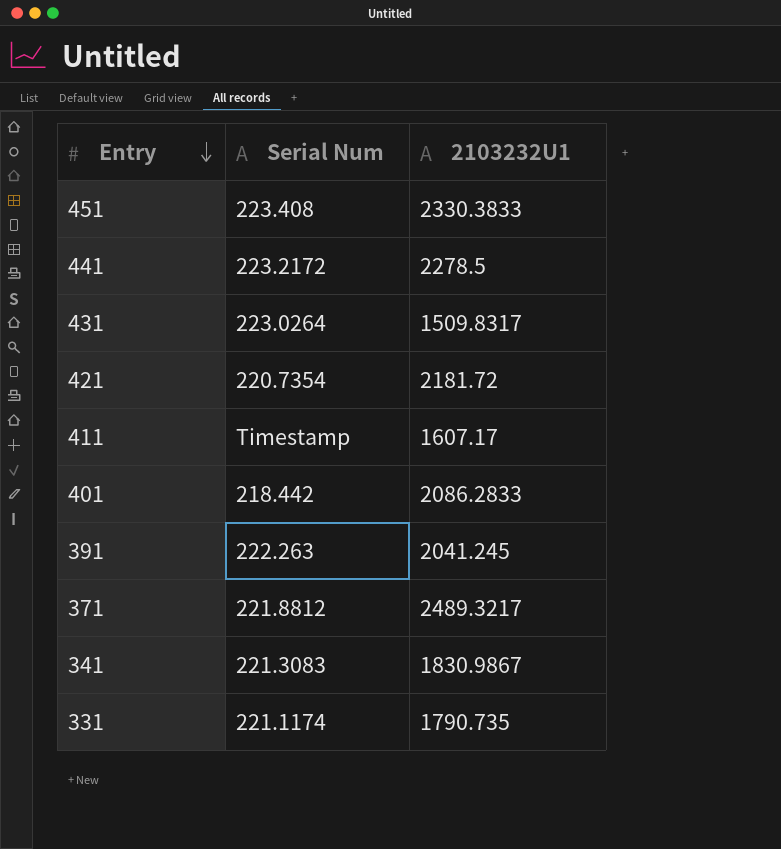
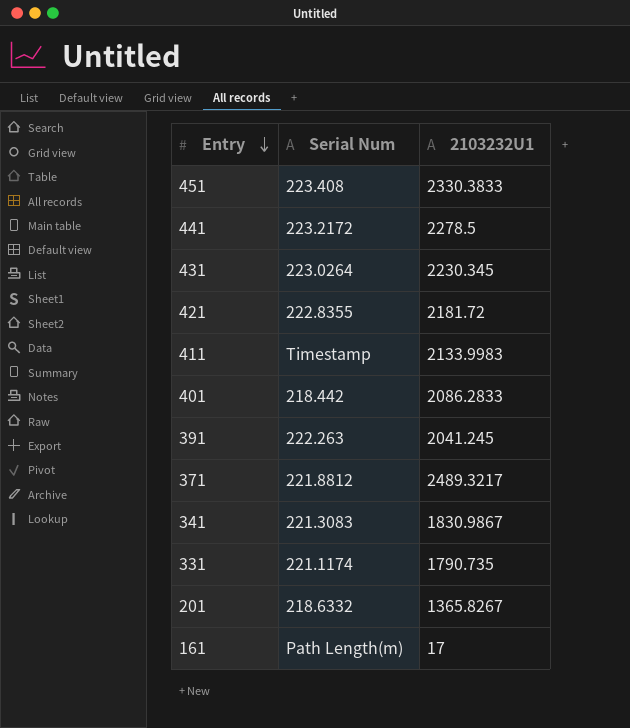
431 | 2103232U1: 1509.8317 -> 2230.345
421 | Serial Num: 220.7354 -> 222.8355
411 | 2103232U1: 1607.17 -> 2133.9983
row 201: none -> 218.6332 | 1365.8267
row 161: none -> Path Length(m) | 17

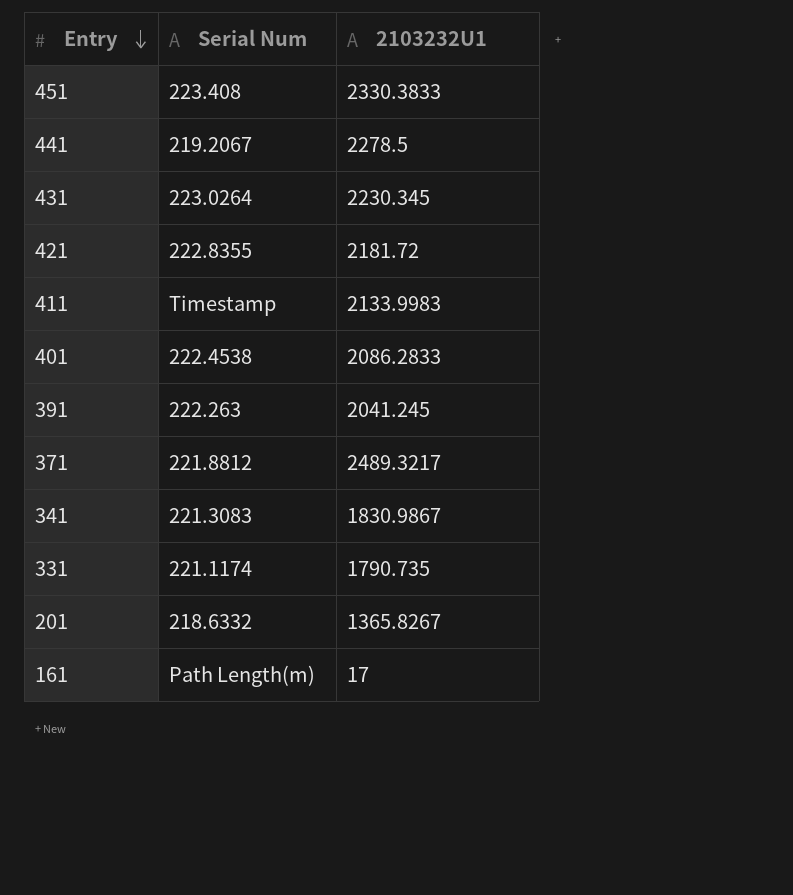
441 | Serial Num: 223.2172 -> 219.2067
401 | Serial Num: 218.442 -> 222.4538

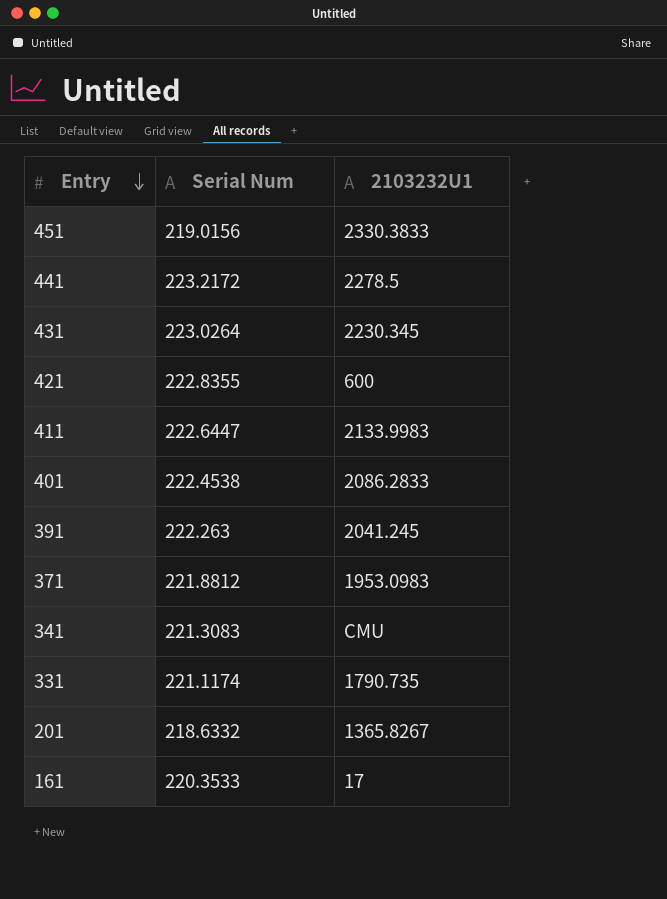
451 | Serial Num: 223.408 -> 219.0156
441 | Serial Num: 219.2067 -> 223.2172
421 | 2103232U1: 2181.72 -> 600
411 | Serial Num: Timestamp -> 222.6447
371 | 2103232U1: 2489.3217 -> 1953.0983
341 | 2103232U1: 1830.9867 -> CMU
161 | Serial Num: Path Length(m) -> 220.3533

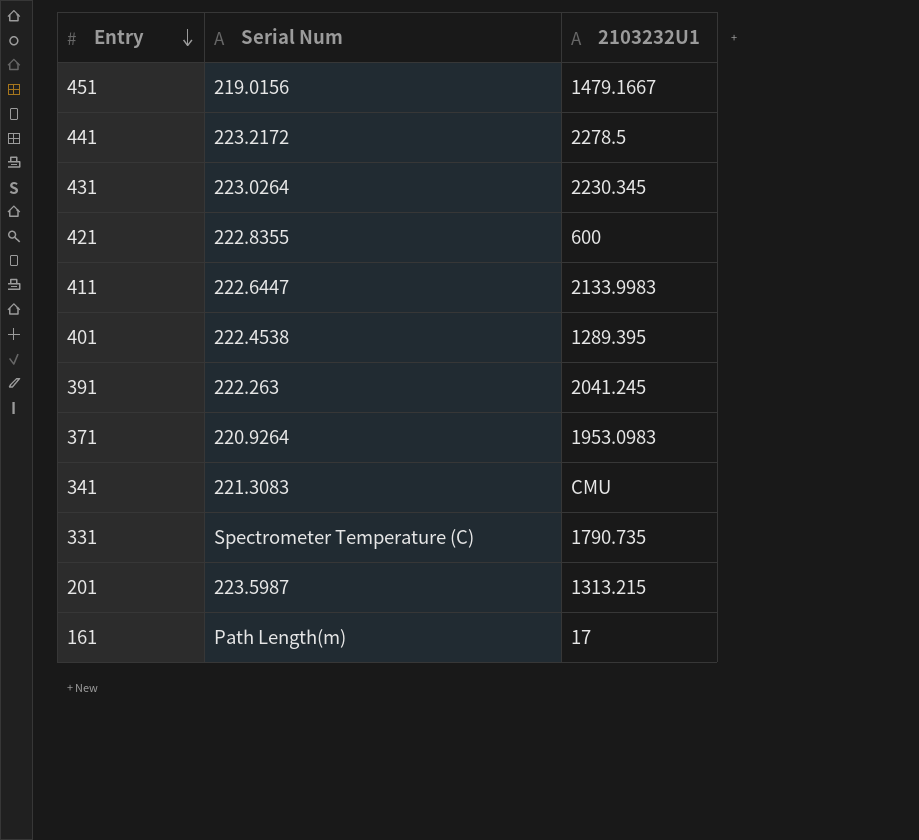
451 | 2103232U1: 2330.3833 -> 1479.1667
401 | 2103232U1: 2086.2833 -> 1289.395
371 | Serial Num: 221.8812 -> 220.9264
331 | Serial Num: 221.1174 -> Spectrometer Temperature (C)
201 | Serial Num: 218.6332 -> 223.5987
201 | 2103232U1: 1365.8267 -> 1313.215
161 | Serial Num: 220.3533 -> Path Length(m)

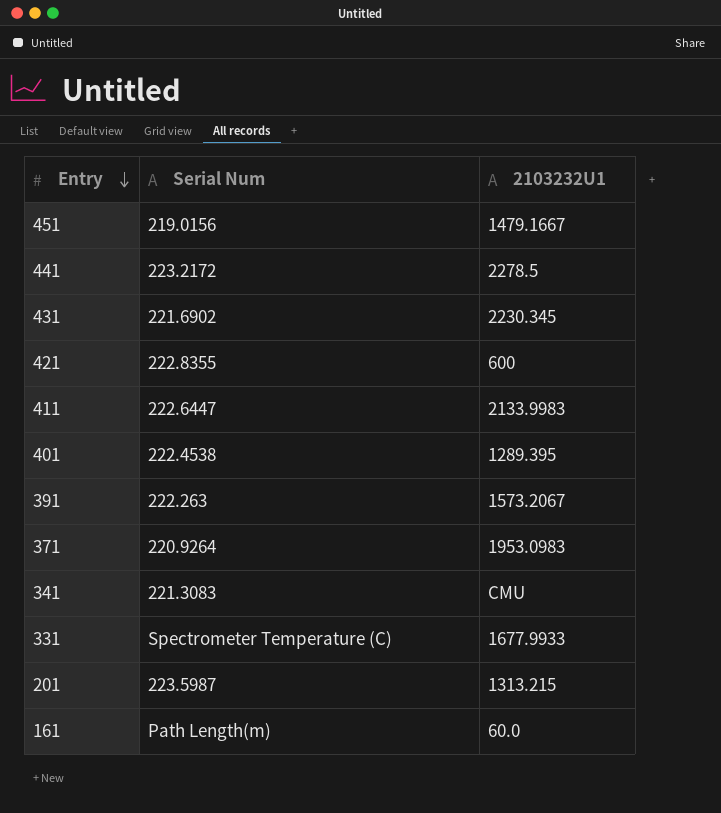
431 | Serial Num: 223.0264 -> 221.6902
391 | 2103232U1: 2041.245 -> 1573.2067
331 | 2103232U1: 1790.735 -> 1677.9933
161 | 2103232U1: 17 -> 60.0

